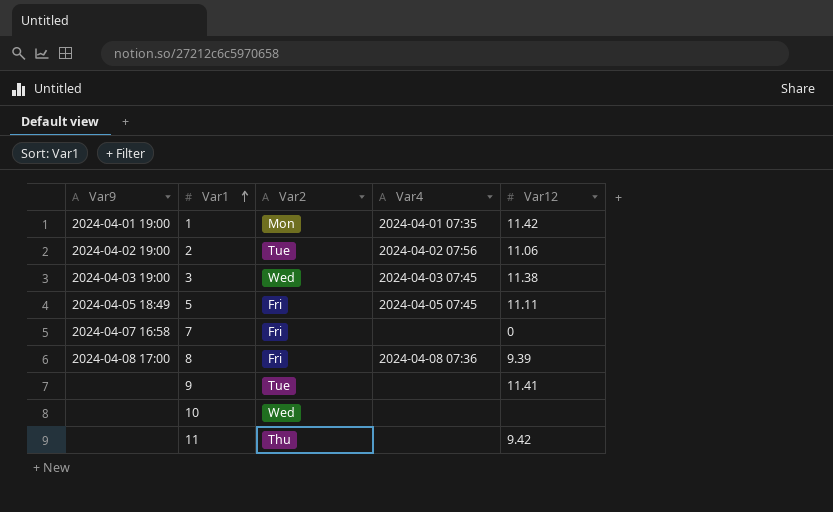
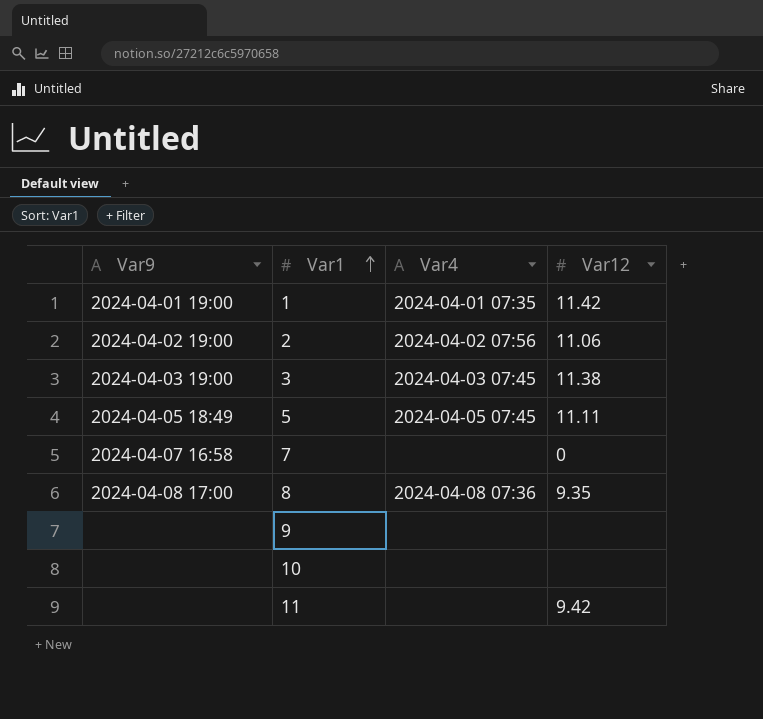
column Var2 | position: 3 -> none
8 | Var12: 9.39 -> 9.35
9 | Var12: 11.41 -> none

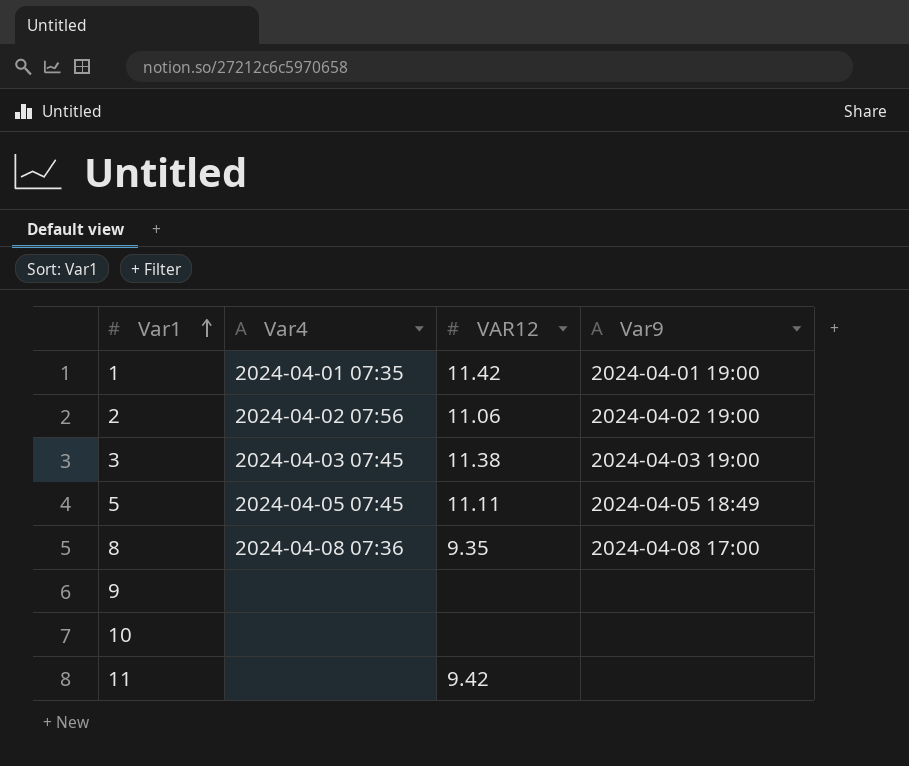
column name: Var12 -> VAR12
column Var9 | position: 1 -> 4
row 7: 2024-04-07 16:58 | none | 0 -> none

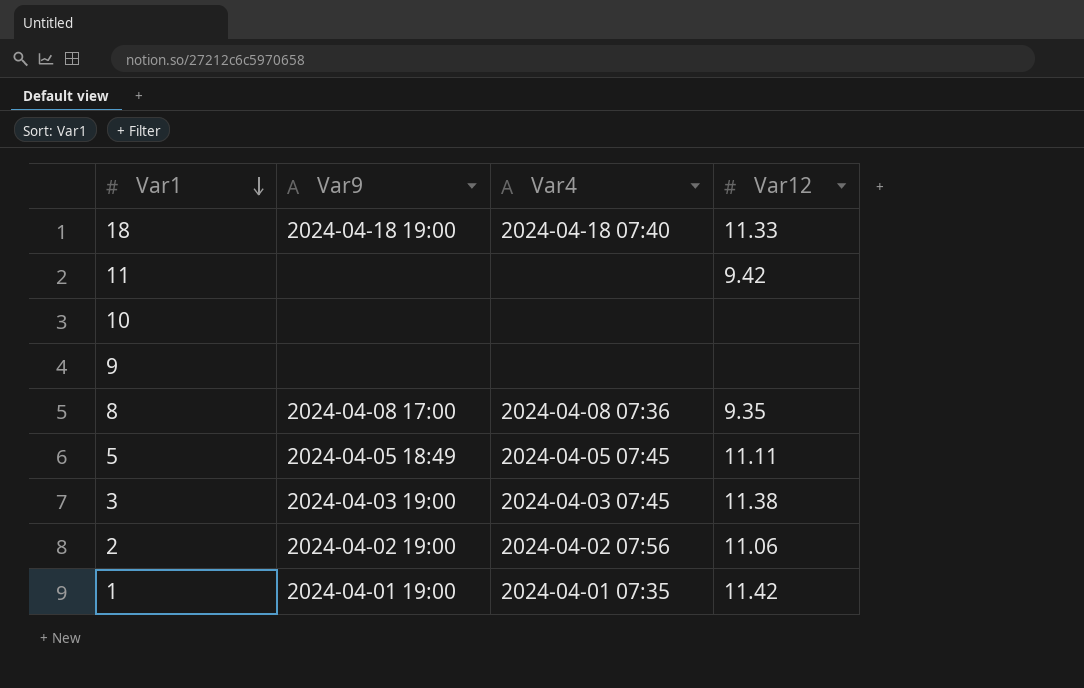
row order: Var1 ascending -> Var1 descending
column Var9 | position: 4 -> 2
column name: VAR12 -> Var12
row 18: none -> 2024-04-18 19:00 | 2024-04-18 07:40 | 11.33

